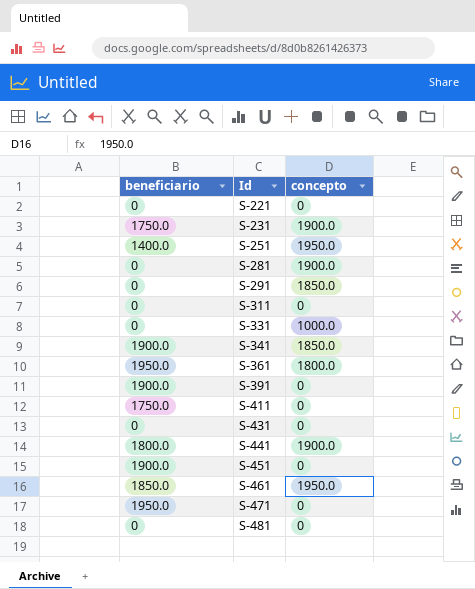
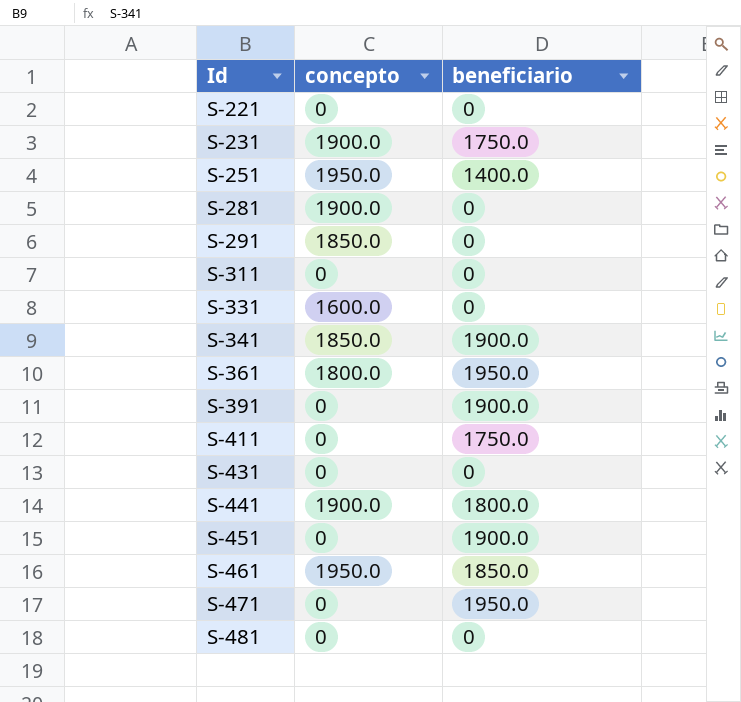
column beneficiario | position: 1 -> 3
S-331 | concepto: 1000.0 -> 1600.0

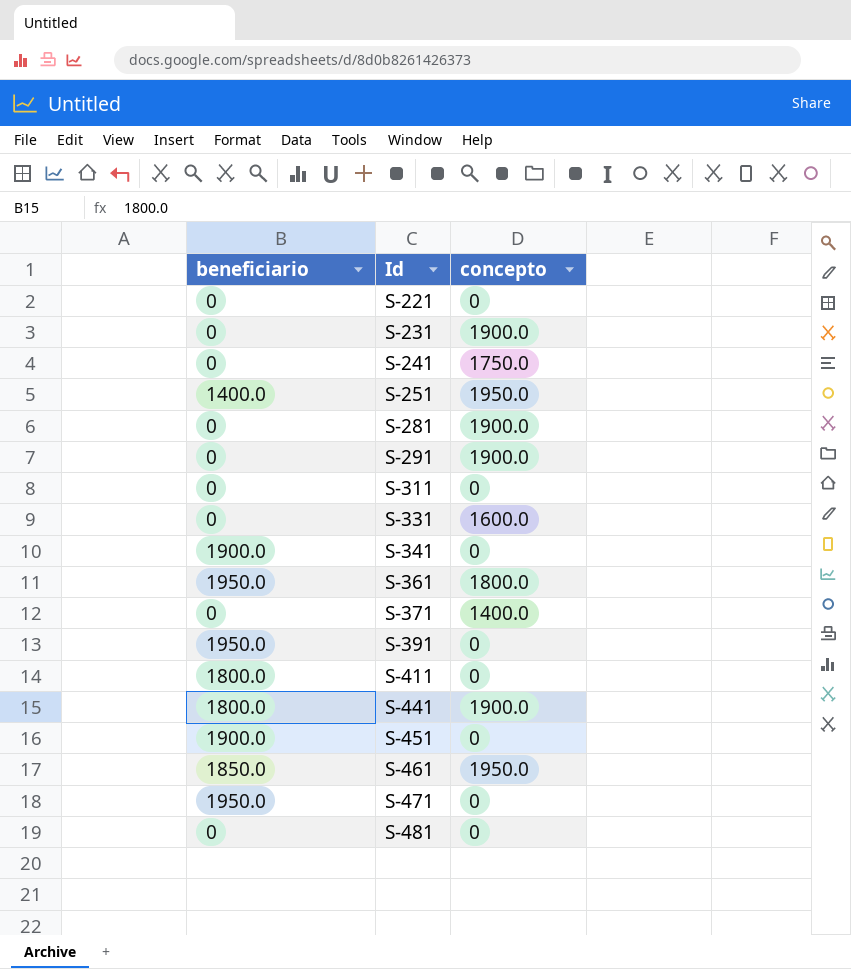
column beneficiario | position: 3 -> 1
row S-431: 0 | 0 -> none
S-231 | beneficiario: 1750.0 -> 0
row S-241: none -> 0 | 1750.0
S-291 | concepto: 1850.0 -> 1900.0
S-341 | concepto: 1850.0 -> 0
row S-371: none -> 0 | 1400.0
S-391 | beneficiario: 1900.0 -> 1950.0
S-411 | beneficiario: 1750.0 -> 1800.0

